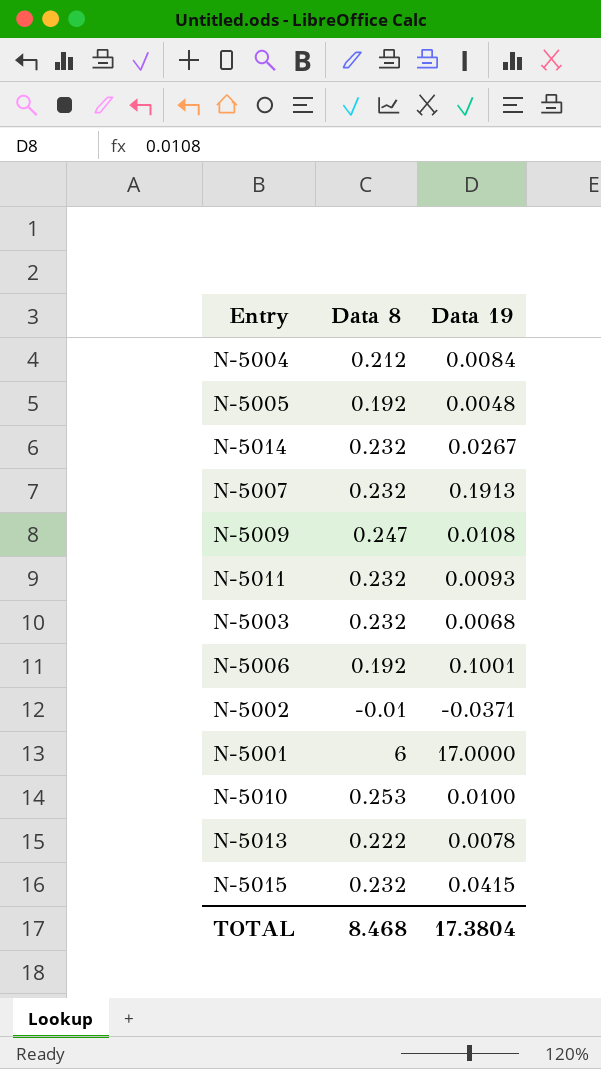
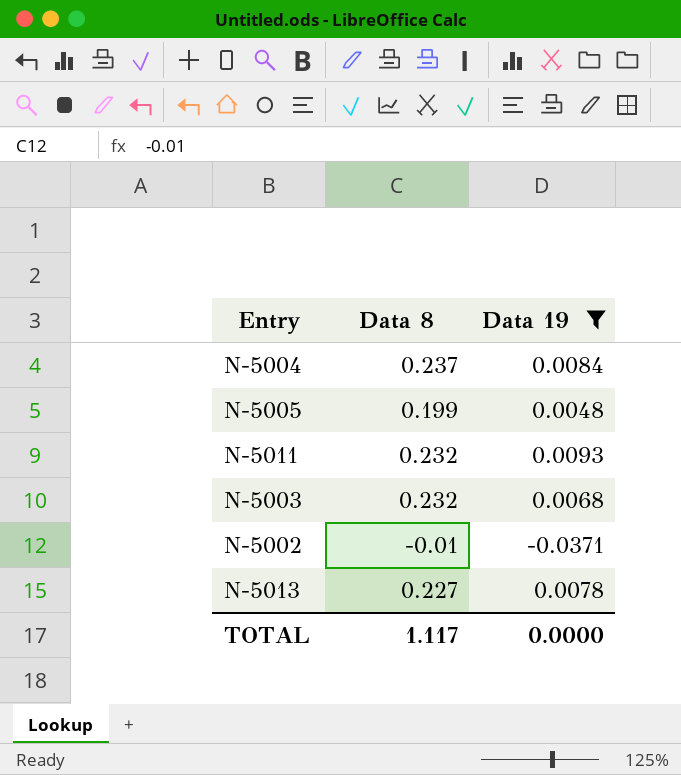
filter: none -> Data 19 <= 0.0093
N-5004 | Data 8: 0.212 -> 0.237
N-5005 | Data 8: 0.192 -> 0.199
N-5013 | Data 8: 0.222 -> 0.227
TOTAL | Data 8: 8.468 -> 1.117
TOTAL | Data 19: 17.3804 -> 0.0000

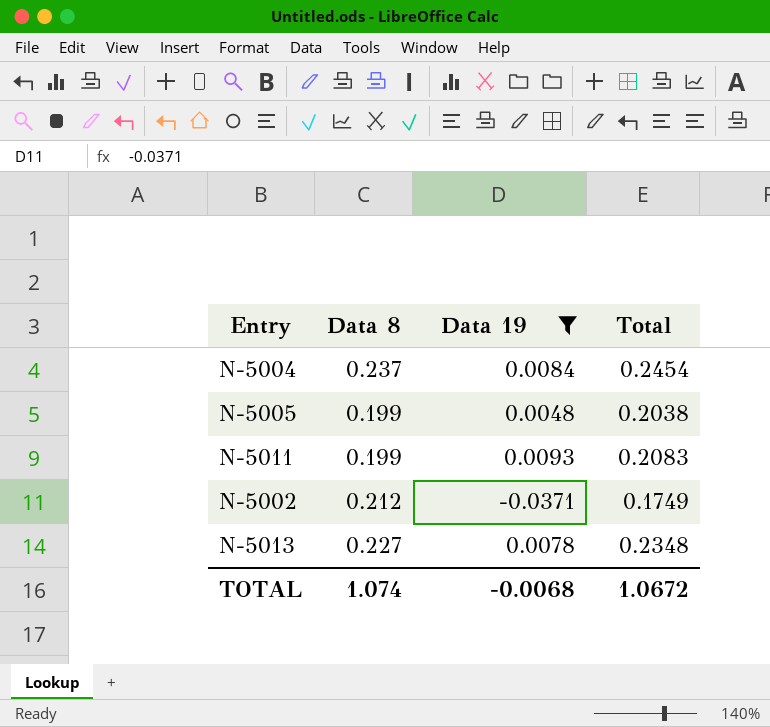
column Total | formula: none -> [Data 8] + [Data 19]
row N-5003: 0.232 | 0.0068 -> none
N-5011 | Data 8: 0.232 -> 0.199
N-5002 | Data 8: -0.01 -> 0.212
TOTAL | Data 8: 1.117 -> 1.074
TOTAL | Data 19: 0.0000 -> -0.0068

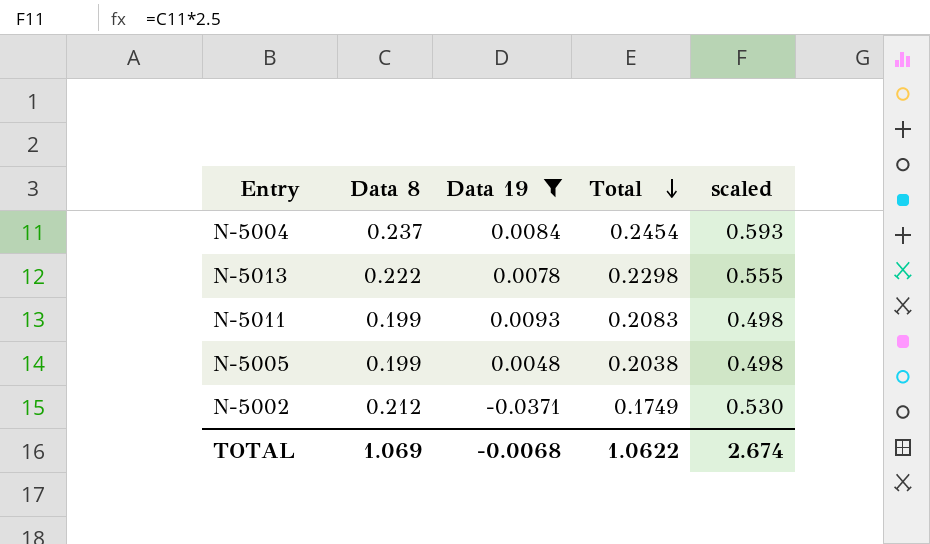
row order: none -> Total descending
column scaled | formula: none -> [Data 8] * 2.5
N-5013 | Data 8: 0.227 -> 0.222
N-5013 | Total: 0.2348 -> 0.2298
TOTAL | Data 8: 1.074 -> 1.069
TOTAL | Total: 1.0672 -> 1.0622

